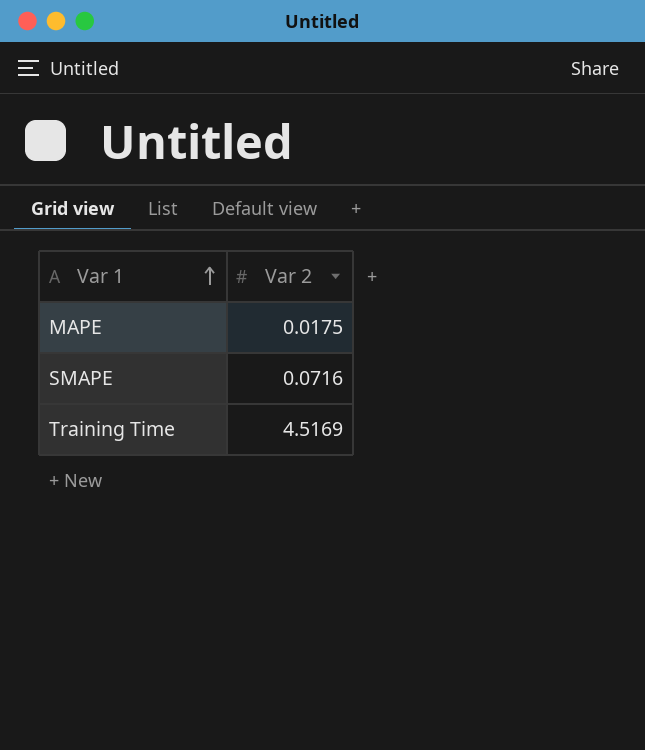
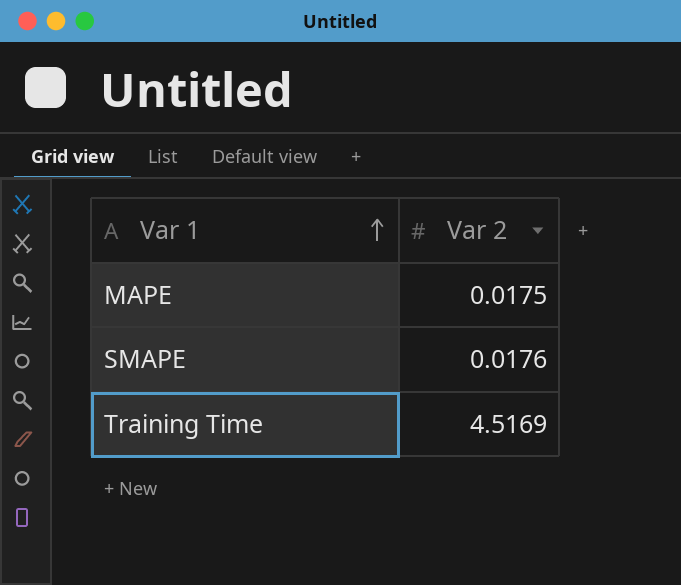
SMAPE | Var 2: 0.0716 -> 0.0176

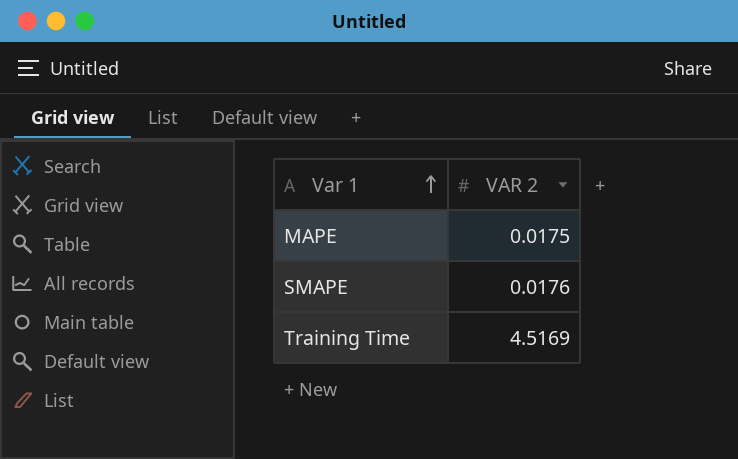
column name: Var 2 -> VAR 2

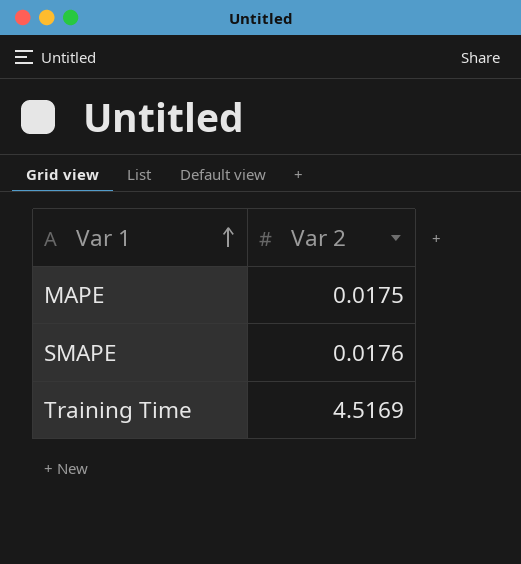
column name: VAR 2 -> Var 2

